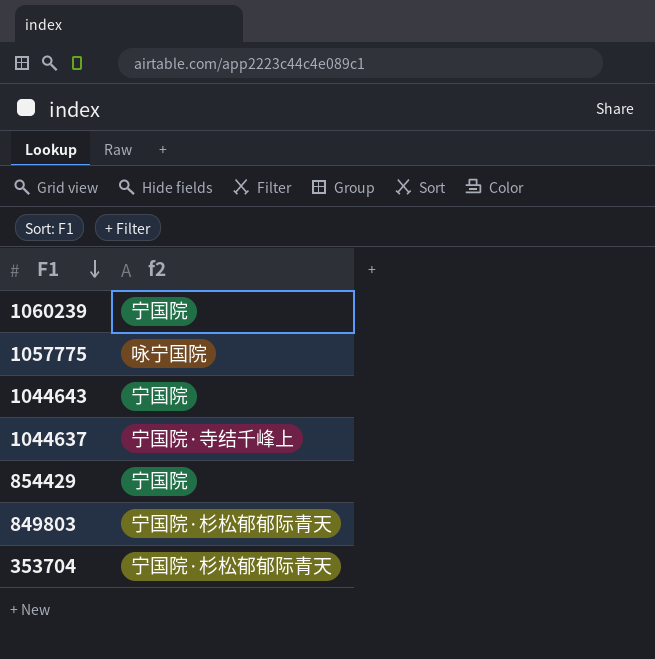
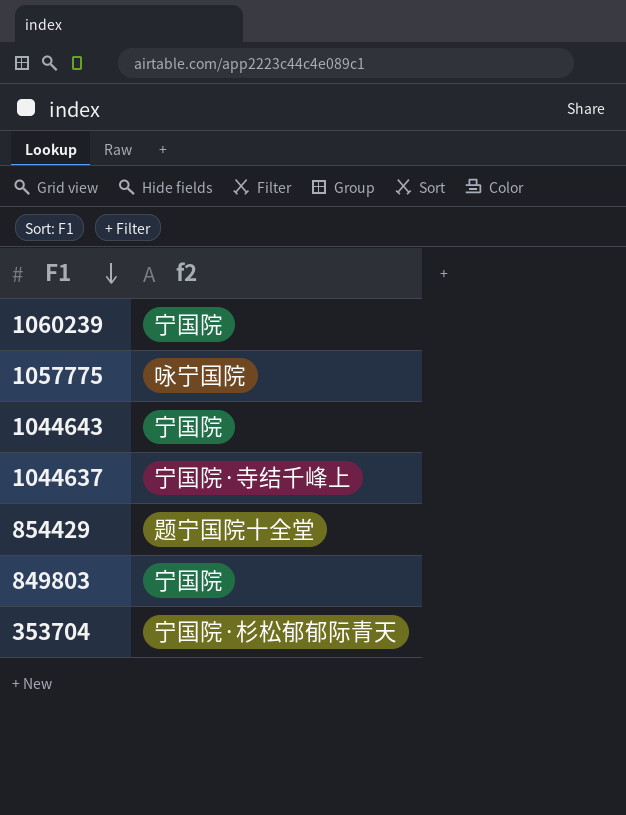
854429 | f2: 宁国院 -> 题宁国院十全堂
849803 | f2: 宁国院·杉松郁郁际青天 -> 宁国院

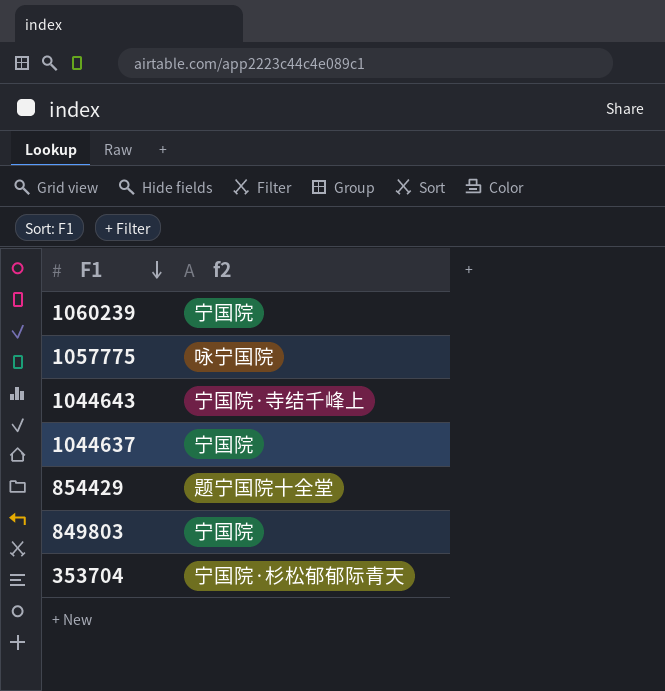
1044643 | f2: 宁国院 -> 宁国院·寺结千峰上
1044637 | f2: 宁国院·寺结千峰上 -> 宁国院

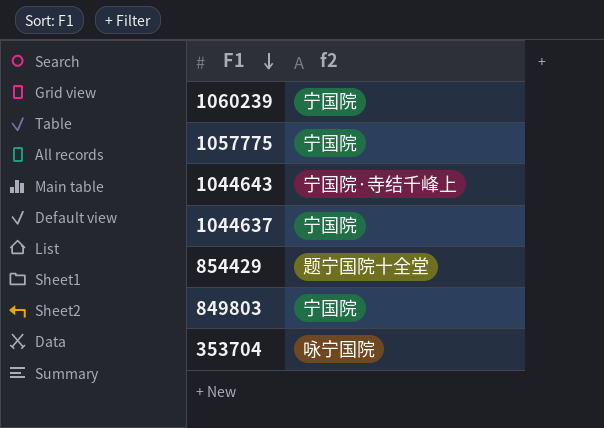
1057775 | f2: 咏宁国院 -> 宁国院
353704 | f2: 宁国院·杉松郁郁际青天 -> 咏宁国院

